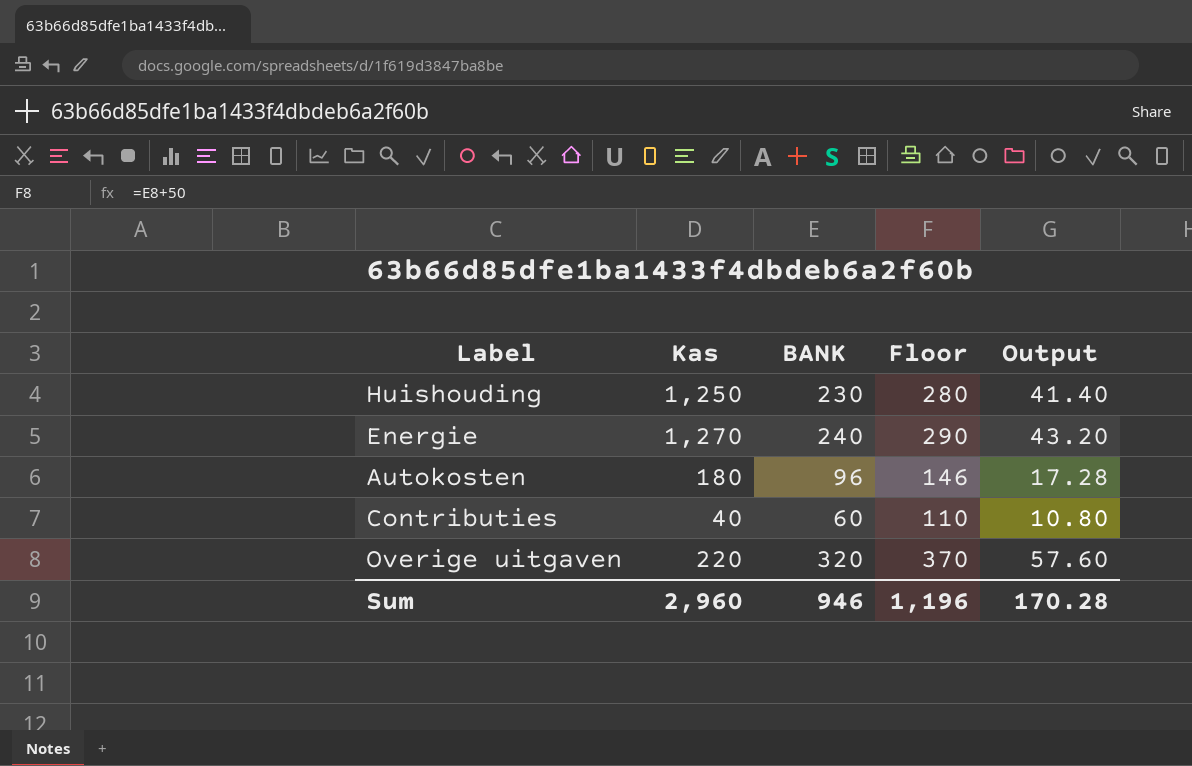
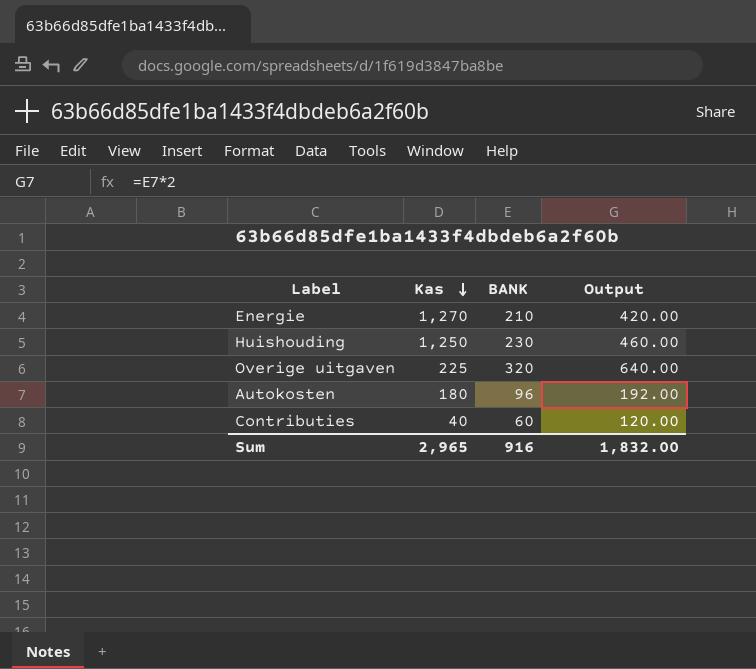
row order: none -> Kas descending
column Floor | formula: [BANK] + 50 -> none
column Output | formula: [BANK] * 0.18 -> [BANK] * 2
Energie | BANK: 240 -> 210
Overige uitgaven | Kas: 220 -> 225
Sum | Kas: 2,960 -> 2,965
Sum | BANK: 946 -> 916
Sum | Output: 170.28 -> 1,832.00

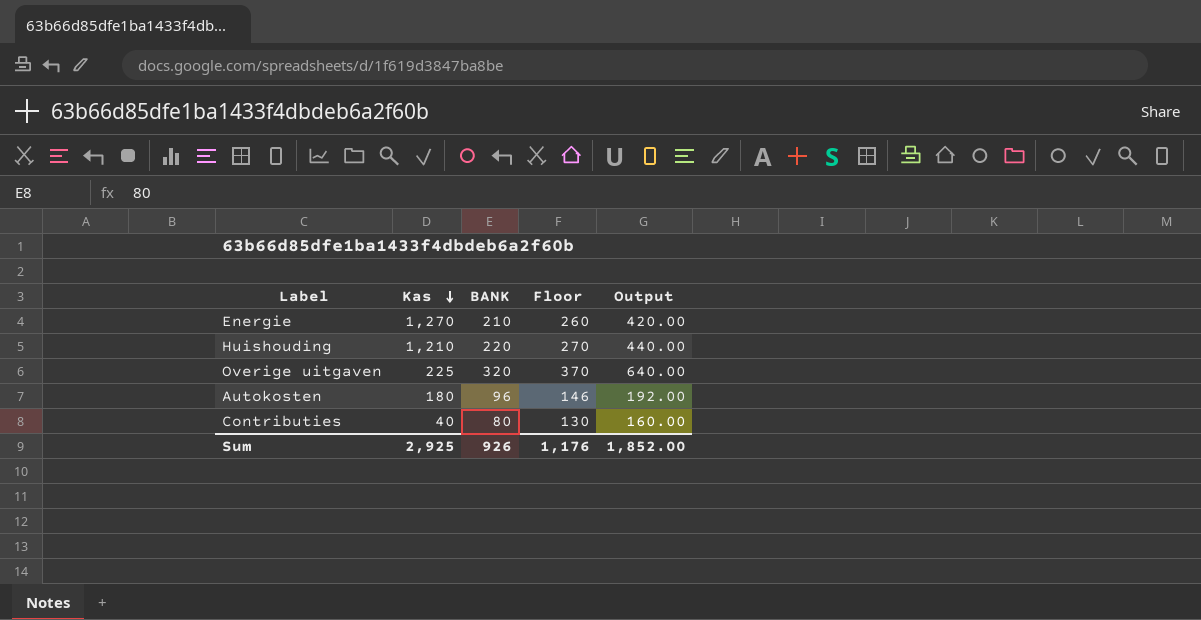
column Floor | formula: none -> [BANK] + 50
Huishouding | Kas: 1,250 -> 1,210
Huishouding | BANK: 230 -> 220
Huishouding | Output: 460.00 -> 440.00
Contributies | BANK: 60 -> 80
Contributies | Output: 120.00 -> 160.00
Sum | Kas: 2,965 -> 2,925
Sum | BANK: 916 -> 926
Sum | Output: 1,832.00 -> 1,852.00

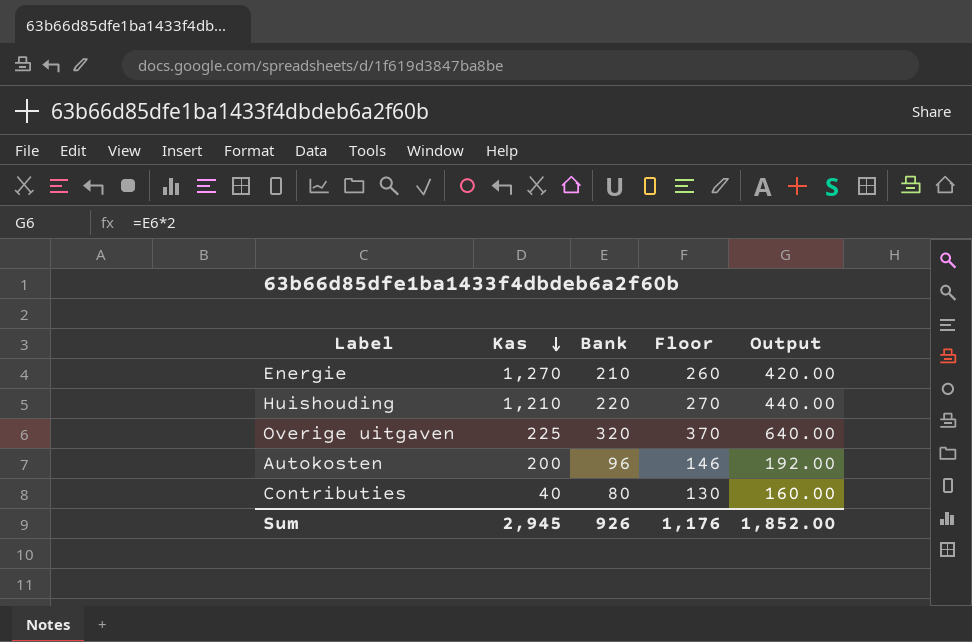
column name: BANK -> Bank
Autokosten | Kas: 180 -> 200
Sum | Kas: 2,925 -> 2,945

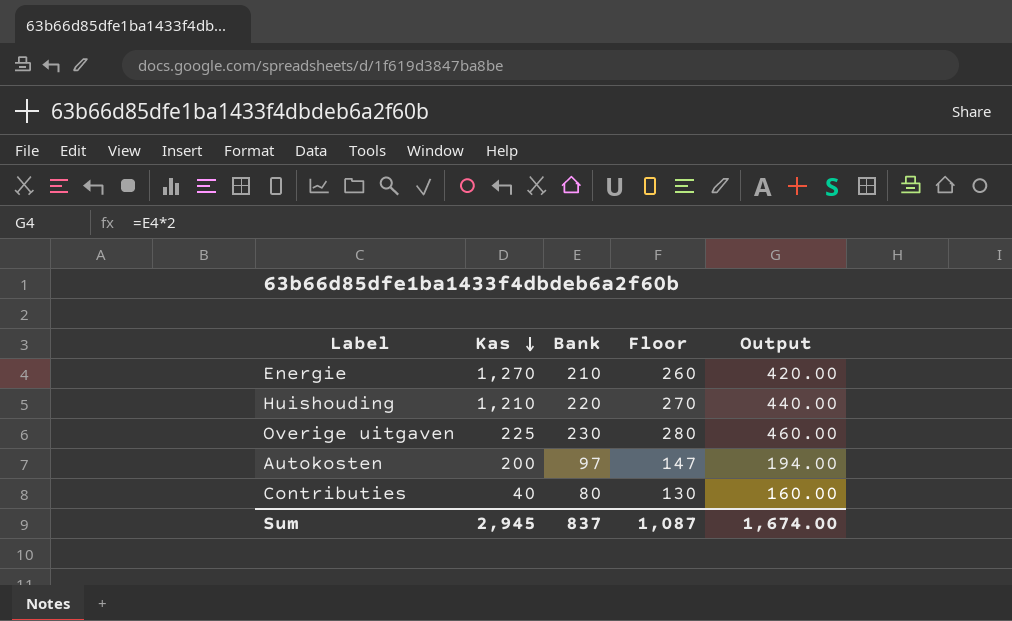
Overige uitgaven | Bank: 320 -> 230
Overige uitgaven | Floor: 370 -> 280
Overige uitgaven | Output: 640.00 -> 460.00
Autokosten | Bank: 96 -> 97
Autokosten | Floor: 146 -> 147
Autokosten | Output: 192.00 -> 194.00
Sum | Bank: 926 -> 837
Sum | Floor: 1,176 -> 1,087
Sum | Output: 1,852.00 -> 1,674.00

